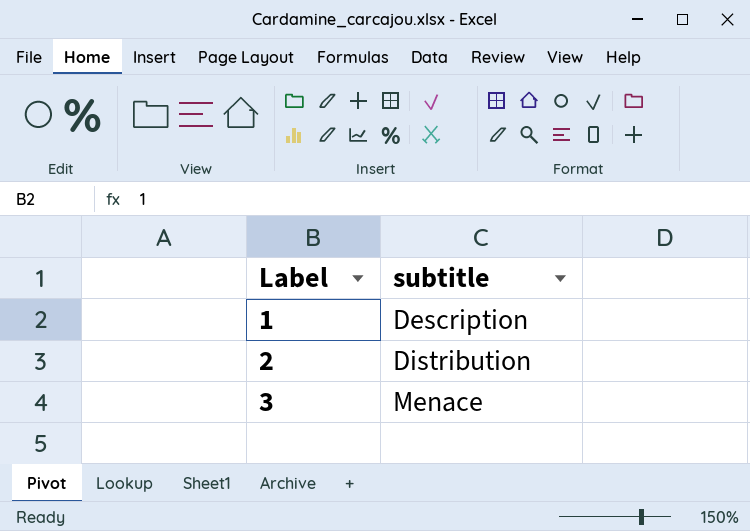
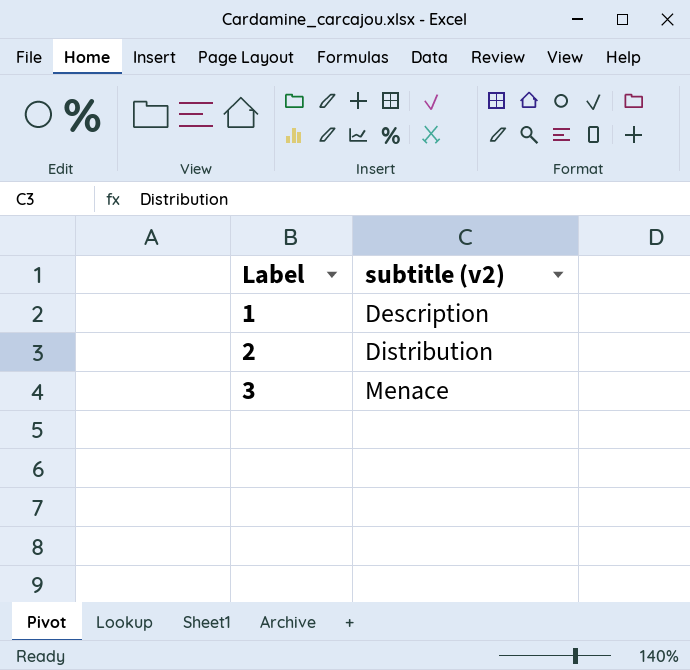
column name: subtitle -> subtitle (v2)

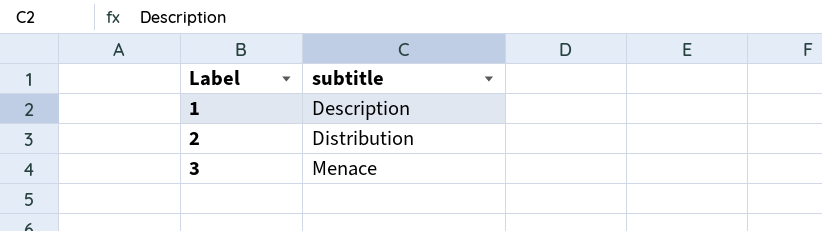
column name: subtitle (v2) -> subtitle

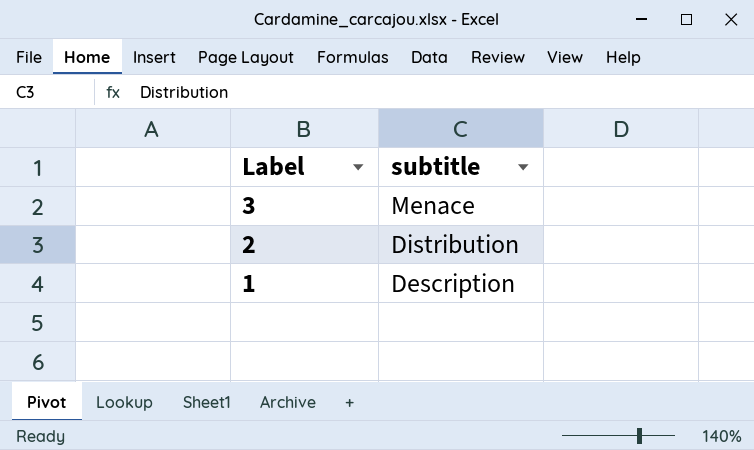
row order: Label ascending -> Label descending

